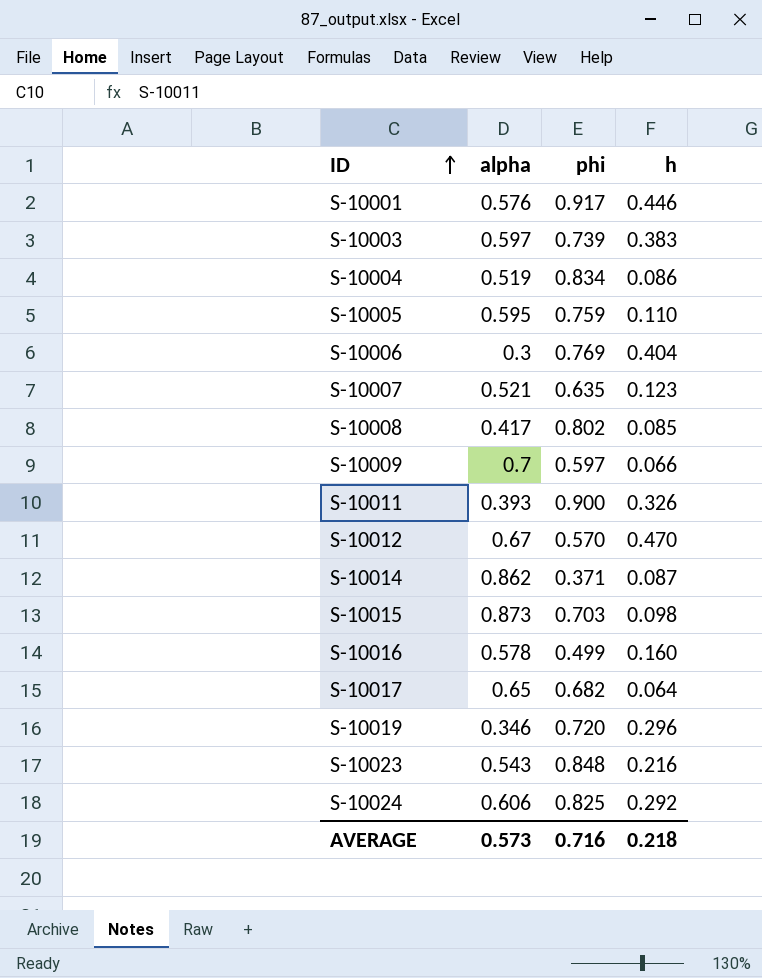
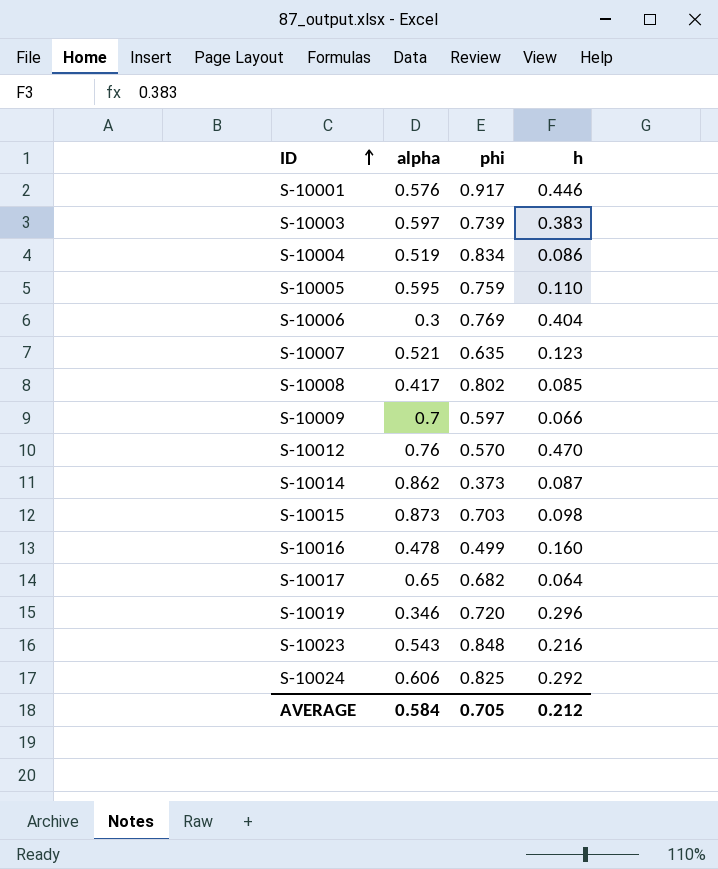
row S-10011: 0.393 | 0.900 | 0.326 -> none
S-10012 | alpha: 0.67 -> 0.76
S-10014 | phi: 0.371 -> 0.373
S-10016 | alpha: 0.578 -> 0.478
AVERAGE | alpha: 0.573 -> 0.584
AVERAGE | phi: 0.716 -> 0.705
AVERAGE | h: 0.218 -> 0.212

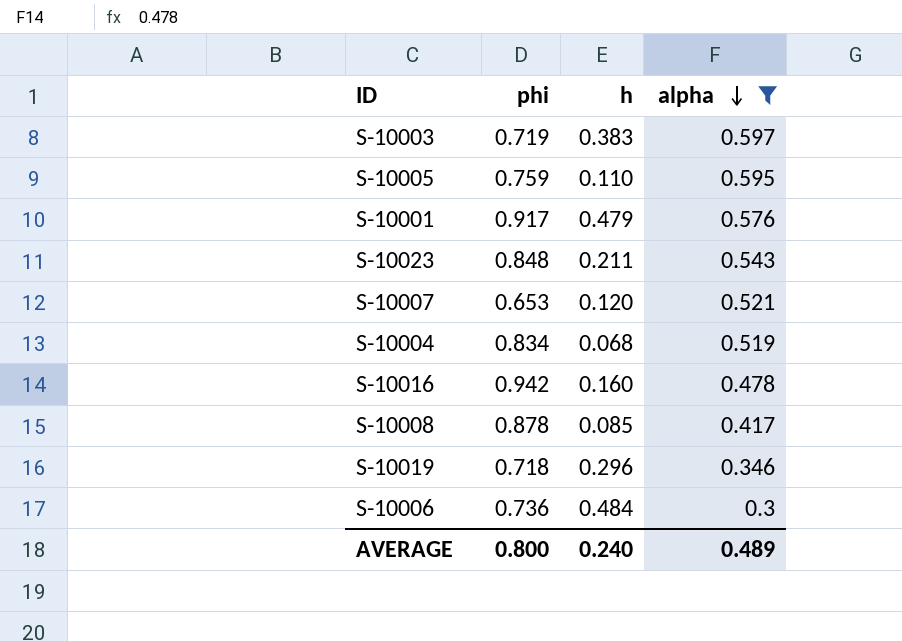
filter: none -> alpha <= 0.597
row order: ID ascending -> alpha descending
column alpha | position: 2 -> 4
S-10003 | phi: 0.739 -> 0.719
S-10001 | h: 0.446 -> 0.479
S-10023 | h: 0.216 -> 0.211
S-10007 | phi: 0.635 -> 0.653
S-10007 | h: 0.123 -> 0.120
S-10004 | h: 0.086 -> 0.068
S-10016 | phi: 0.499 -> 0.942
S-10008 | phi: 0.802 -> 0.878
S-10019 | phi: 0.720 -> 0.718
S-10006 | phi: 0.769 -> 0.736
S-10006 | h: 0.404 -> 0.484
AVERAGE | phi: 0.705 -> 0.800
AVERAGE | h: 0.212 -> 0.240
AVERAGE | alpha: 0.584 -> 0.489

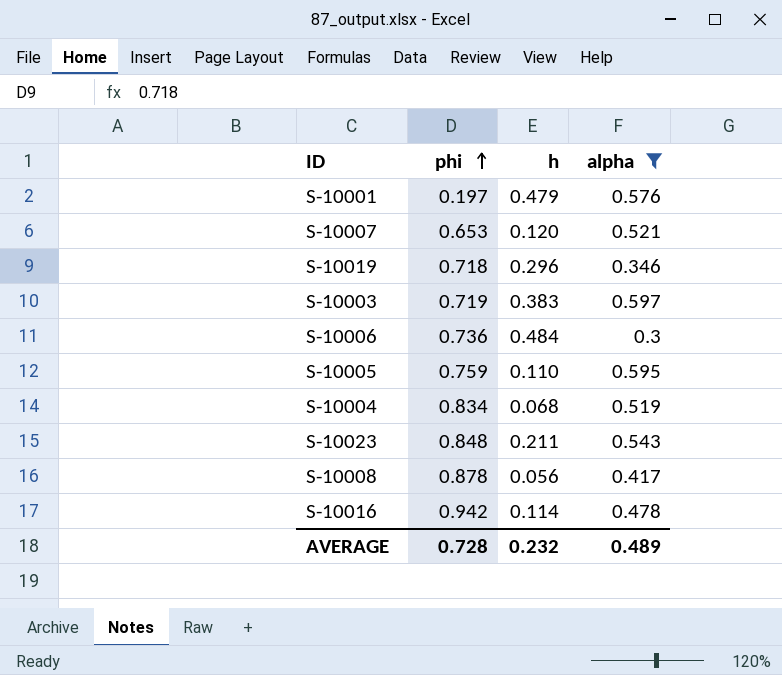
row order: alpha descending -> phi ascending
S-10001 | phi: 0.917 -> 0.197
S-10008 | h: 0.085 -> 0.056
S-10016 | h: 0.160 -> 0.114
AVERAGE | phi: 0.800 -> 0.728
AVERAGE | h: 0.240 -> 0.232

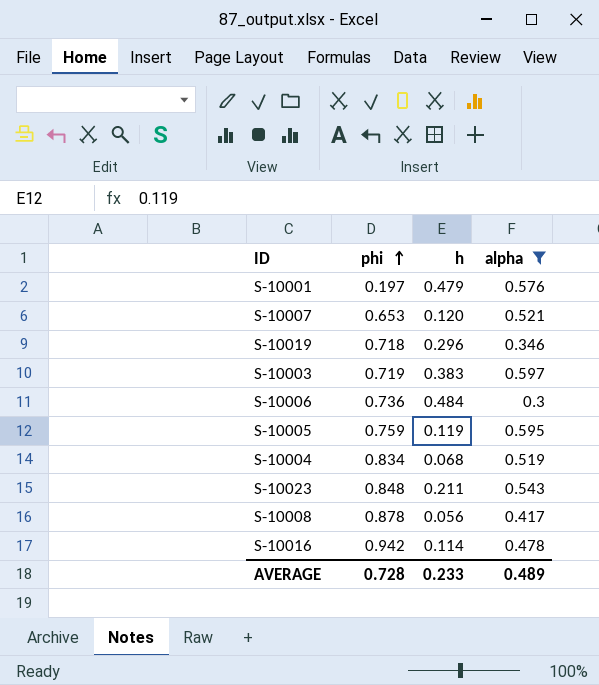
S-10005 | h: 0.110 -> 0.119
AVERAGE | h: 0.232 -> 0.233

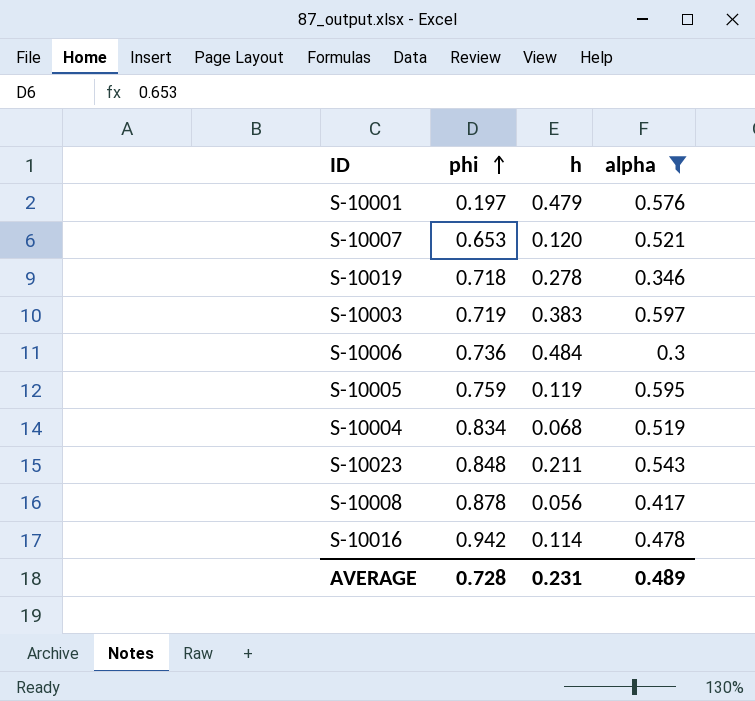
S-10019 | h: 0.296 -> 0.278
AVERAGE | h: 0.233 -> 0.231

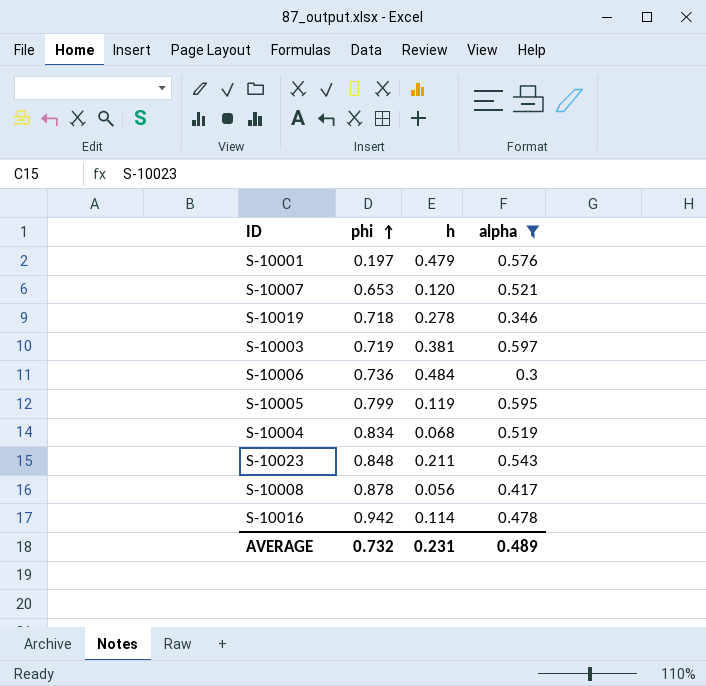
S-10003 | h: 0.383 -> 0.381
S-10005 | phi: 0.759 -> 0.799
AVERAGE | phi: 0.728 -> 0.732

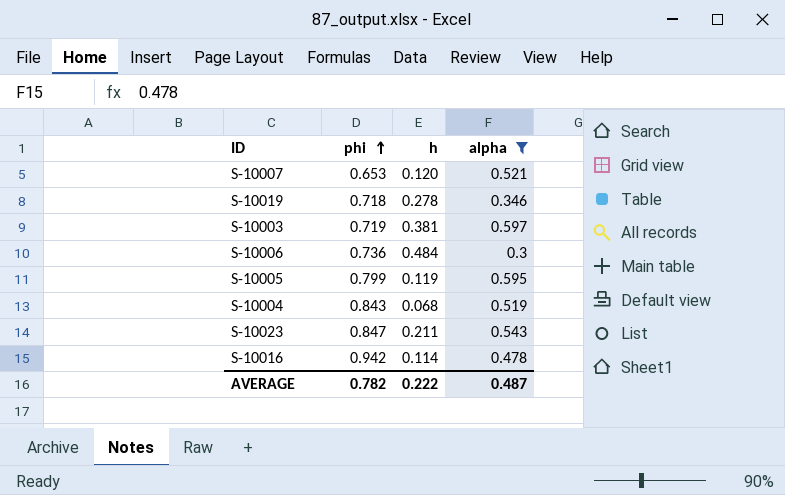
row S-10001: 0.197 | 0.479 | 0.576 -> none
row S-10008: 0.878 | 0.056 | 0.417 -> none
S-10004 | phi: 0.834 -> 0.843
S-10023 | phi: 0.848 -> 0.847
AVERAGE | phi: 0.732 -> 0.782
AVERAGE | h: 0.231 -> 0.222
AVERAGE | alpha: 0.489 -> 0.487

